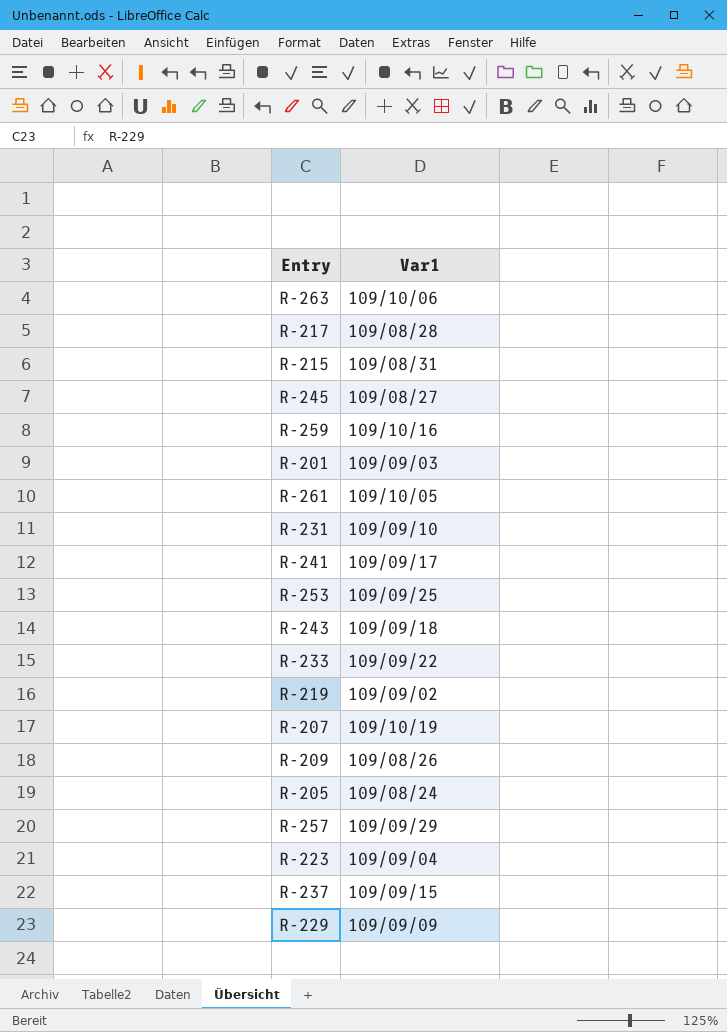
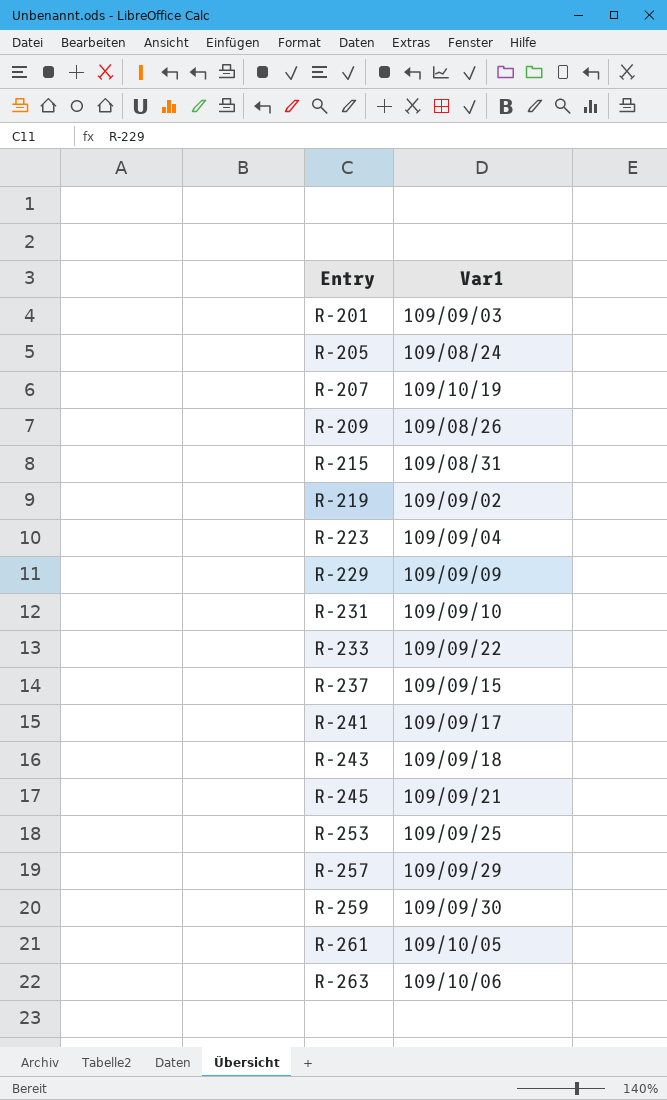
row order: none -> Entry ascending
row R-217: 109/08/28 -> none
R-245 | Var1: 109/08/27 -> 109/09/21
R-259 | Var1: 109/10/16 -> 109/09/30

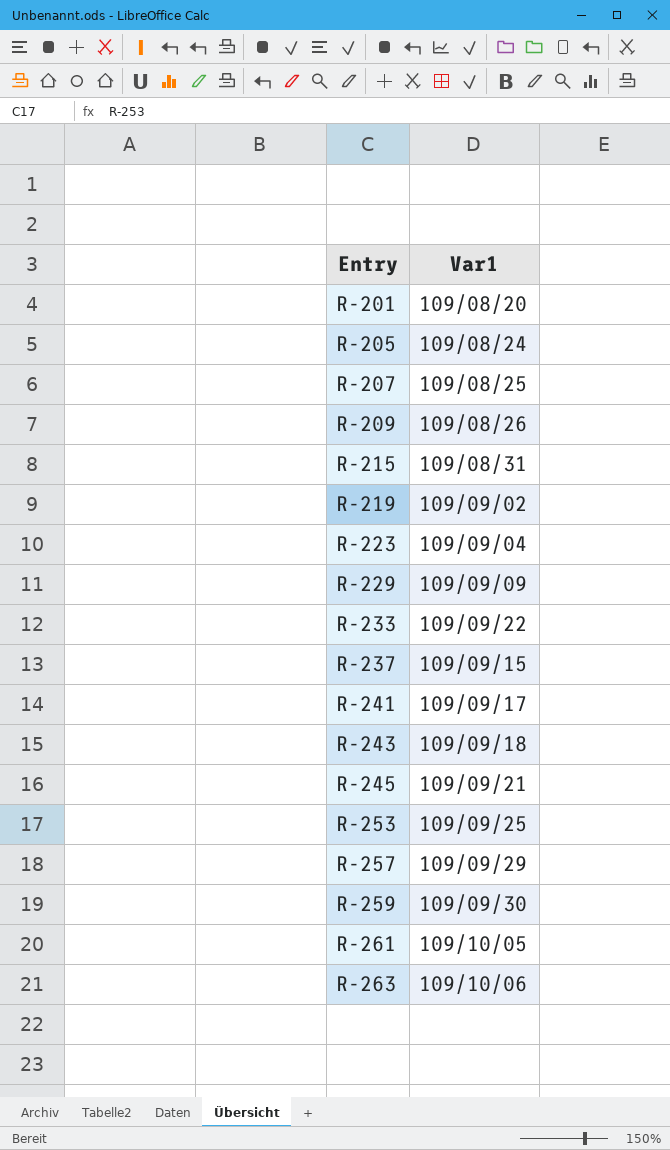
row R-231: 109/09/10 -> none
R-201 | Var1: 109/09/03 -> 109/08/20
R-207 | Var1: 109/10/19 -> 109/08/25

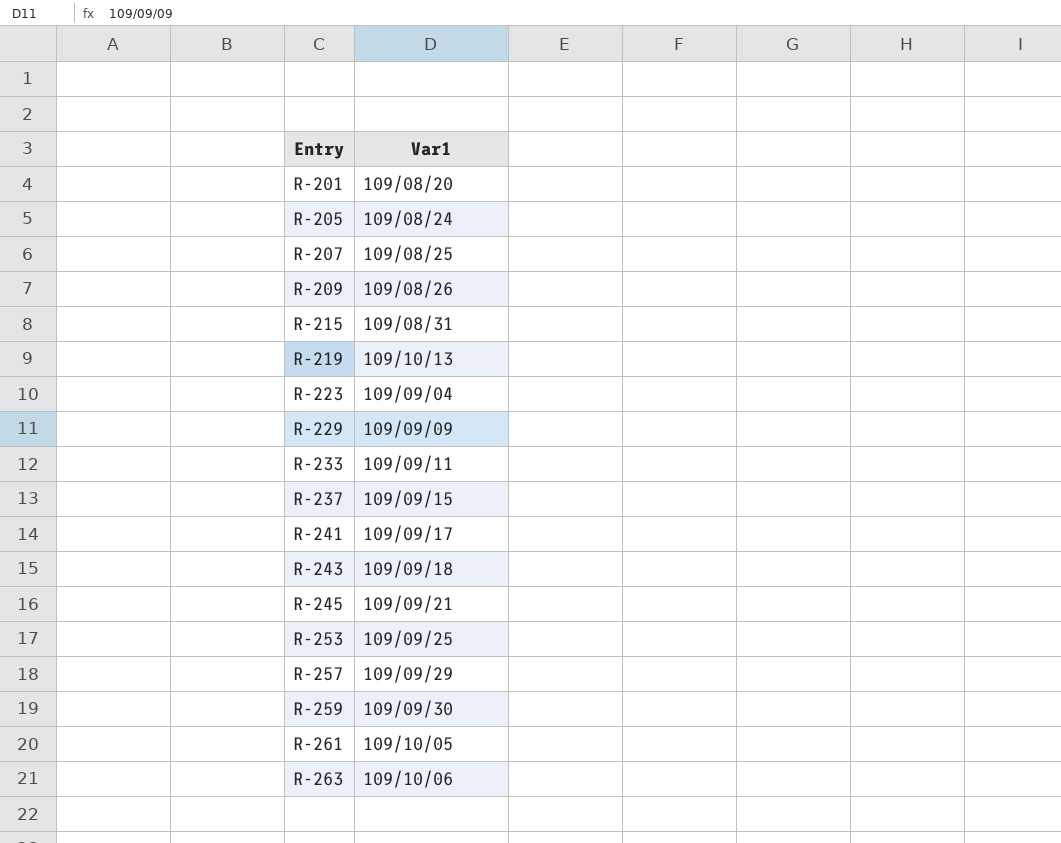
R-219 | Var1: 109/09/02 -> 109/10/13
R-233 | Var1: 109/09/22 -> 109/09/11

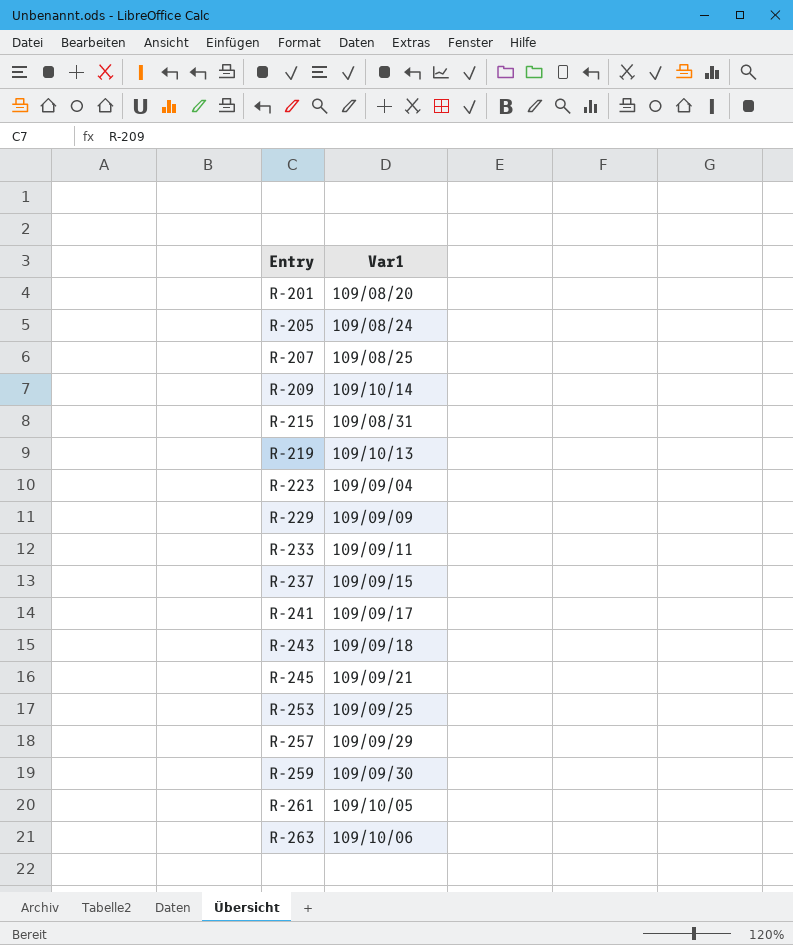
R-209 | Var1: 109/08/26 -> 109/10/14

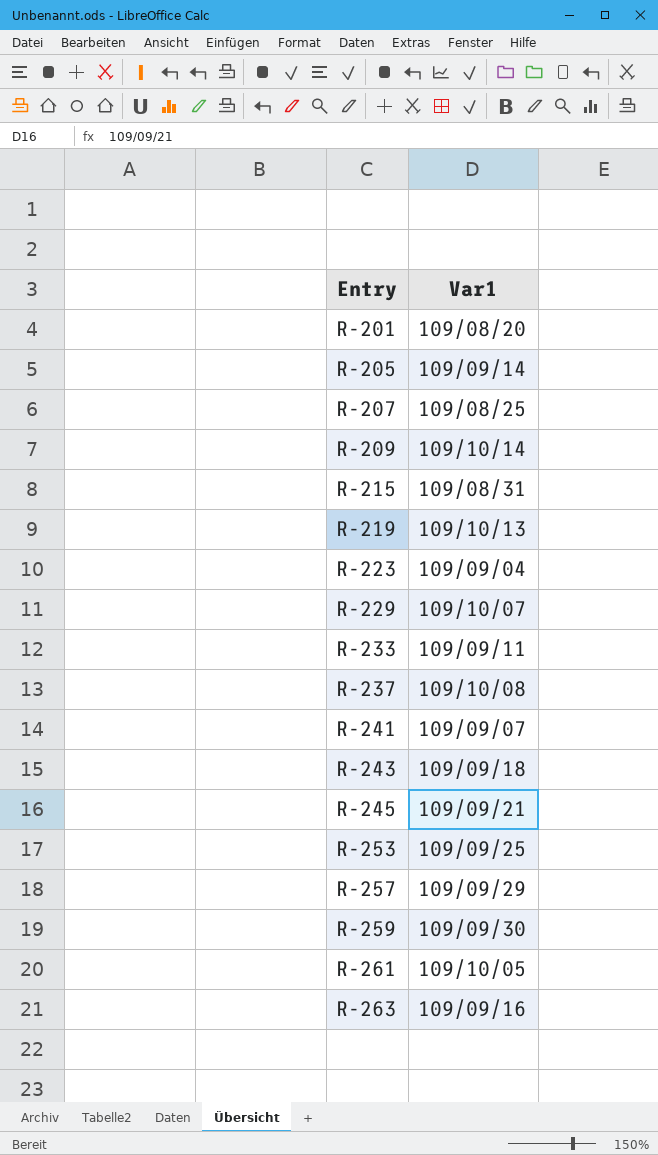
R-205 | Var1: 109/08/24 -> 109/09/14
R-229 | Var1: 109/09/09 -> 109/10/07
R-237 | Var1: 109/09/15 -> 109/10/08
R-241 | Var1: 109/09/17 -> 109/09/07
R-263 | Var1: 109/10/06 -> 109/09/16

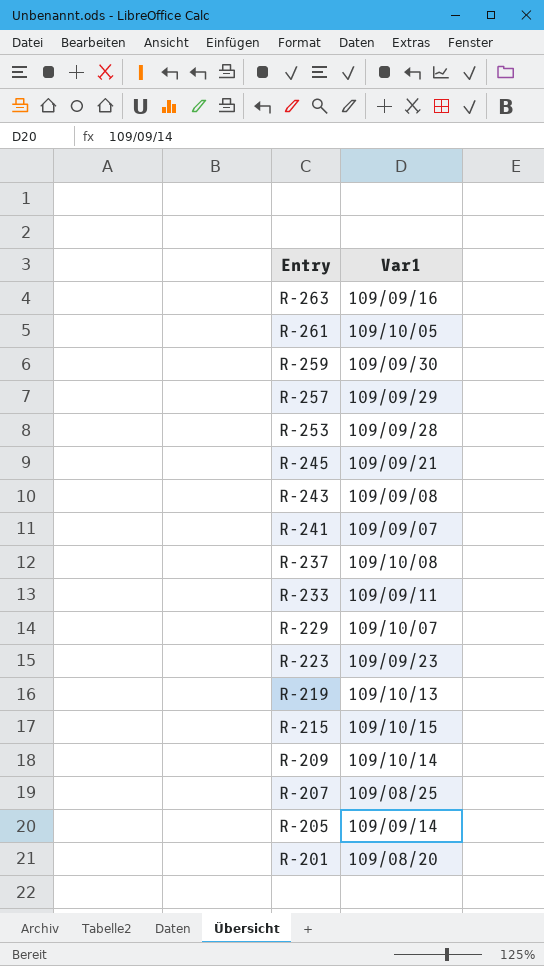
row order: Entry ascending -> Entry descending
R-253 | Var1: 109/09/25 -> 109/09/28
R-243 | Var1: 109/09/18 -> 109/09/08
R-223 | Var1: 109/09/04 -> 109/09/23
R-215 | Var1: 109/08/31 -> 109/10/15

